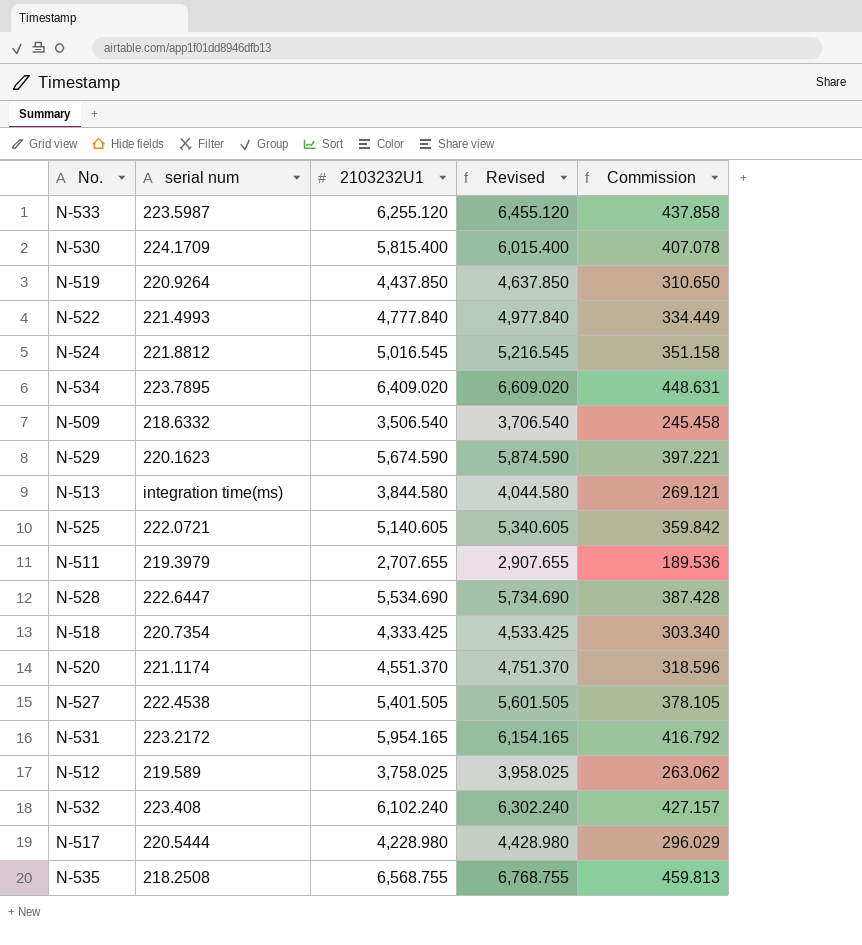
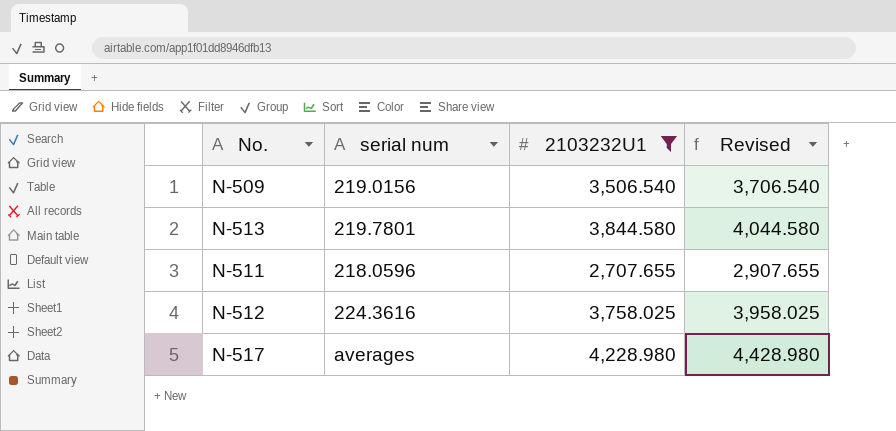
filter: none -> 2103232U1 <= 4,228.980
column Commission | formula: [2103232U1] * 0.07 -> none
N-509 | serial num: 218.6332 -> 219.0156
N-513 | serial num: integration time(ms) -> 219.7801
N-511 | serial num: 219.3979 -> 218.0596
N-512 | serial num: 219.589 -> 224.3616
N-517 | serial num: 220.5444 -> averages

